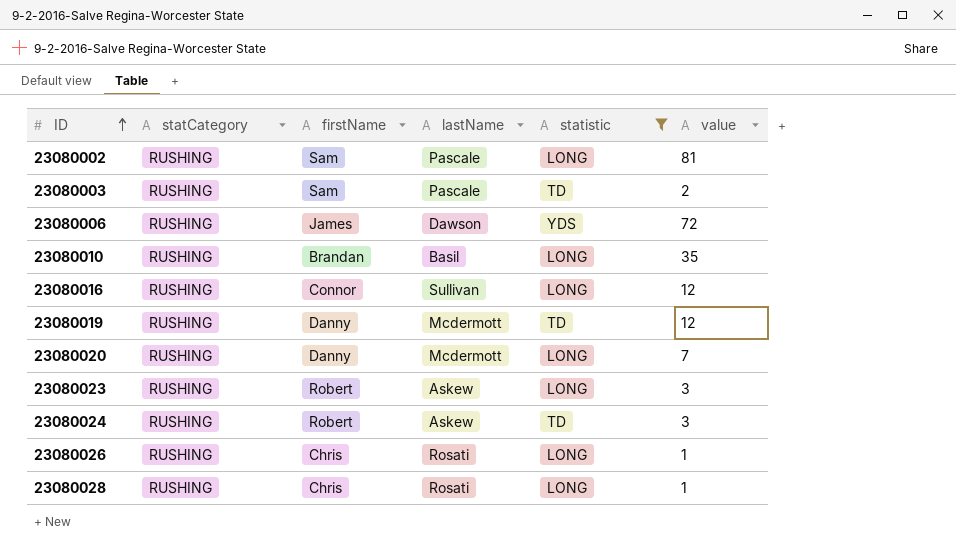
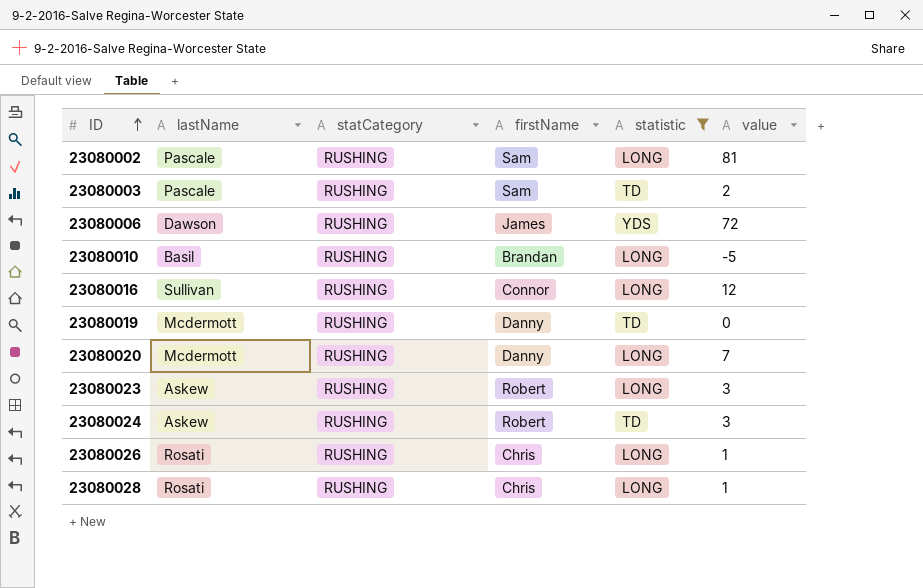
column lastName | position: 4 -> 2
23080010 | value: 35 -> -5
23080019 | value: 12 -> 0

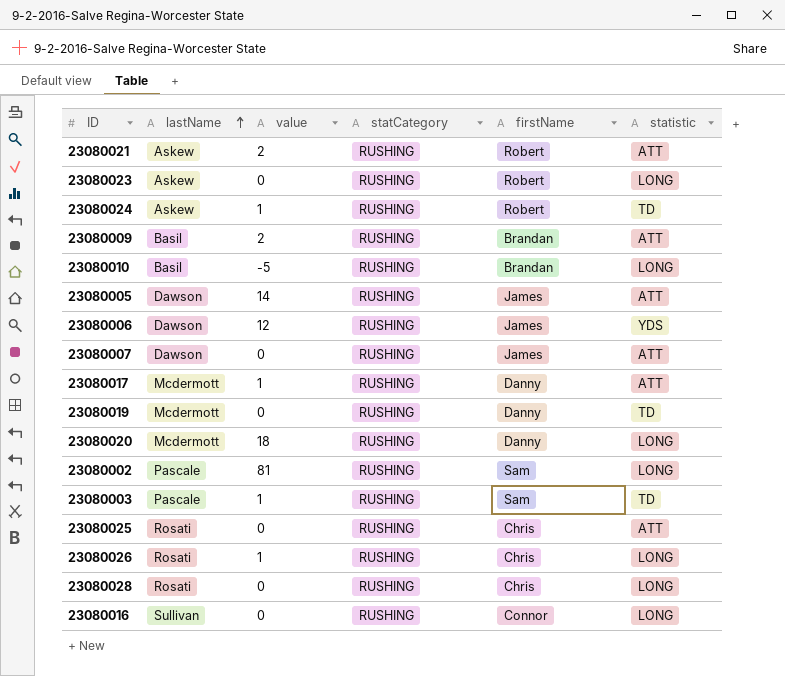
filter: statistic != ATT -> none
row order: ID ascending -> lastName ascending
column value | position: 6 -> 3
23080023 | value: 3 -> 0
23080024 | value: 3 -> 1
23080006 | value: 72 -> 12
23080020 | value: 7 -> 18
23080003 | value: 2 -> 1
23080028 | value: 1 -> 0
23080016 | value: 12 -> 0

